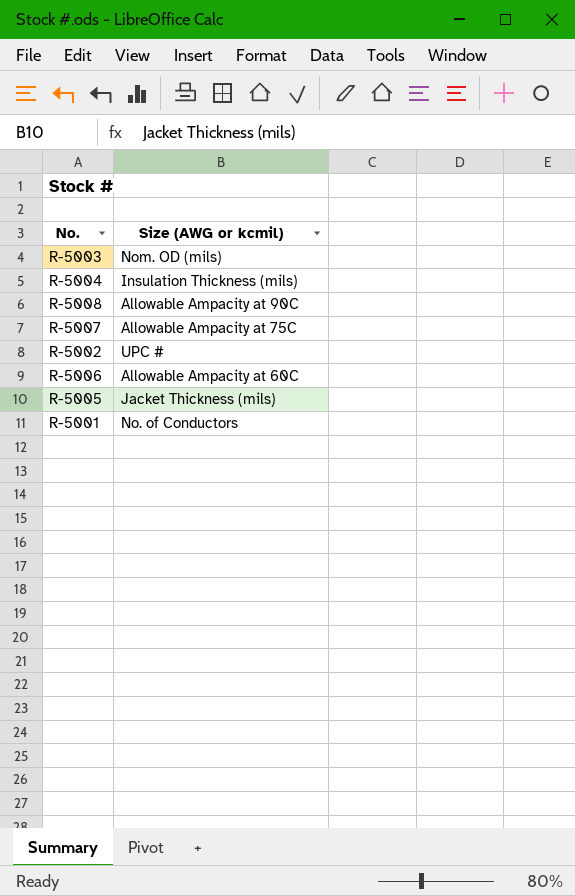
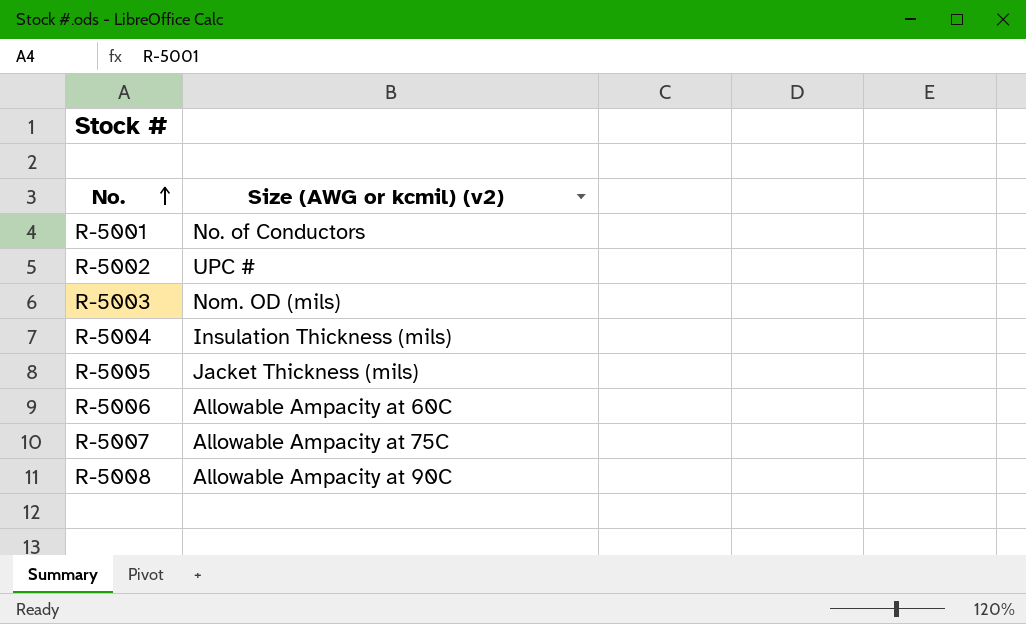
row order: none -> No. ascending
column name: Size (AWG or kcmil) -> Size (AWG or kcmil) (v2)

